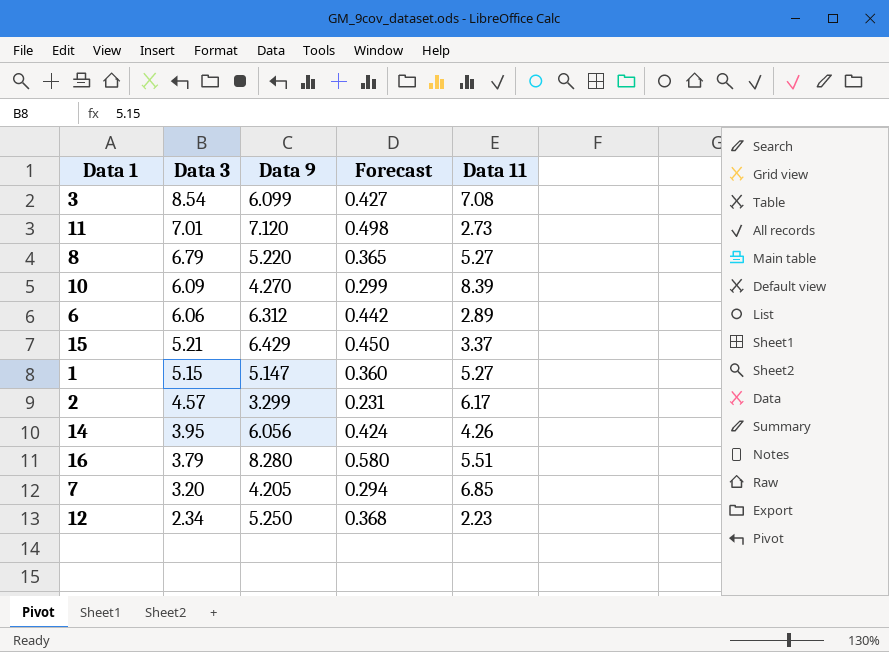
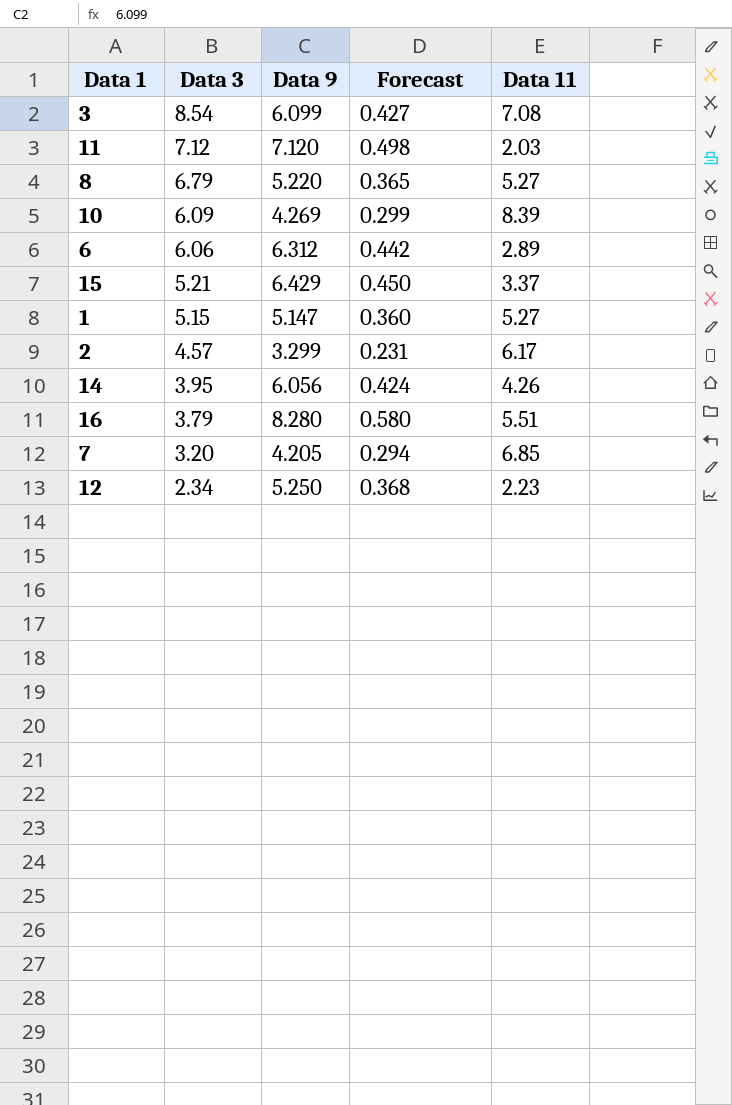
11 | Data 3: 7.01 -> 7.12
11 | Data 11: 2.73 -> 2.03
10 | Data 9: 4.270 -> 4.269

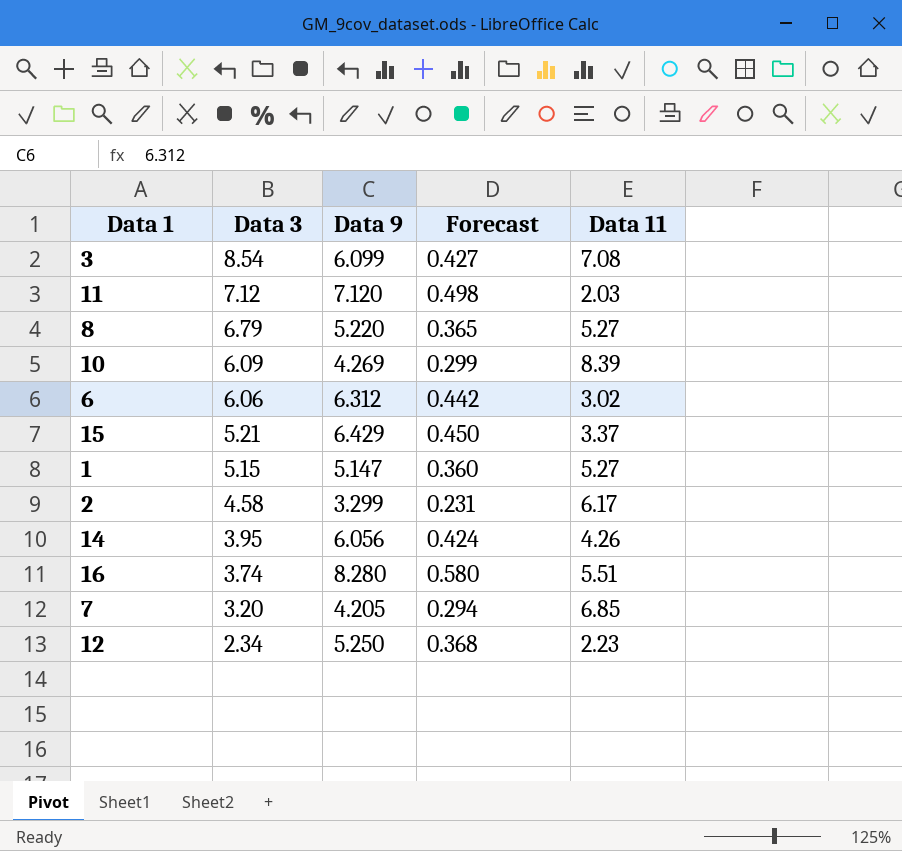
6 | Data 11: 2.89 -> 3.02
2 | Data 3: 4.57 -> 4.58
16 | Data 3: 3.79 -> 3.74

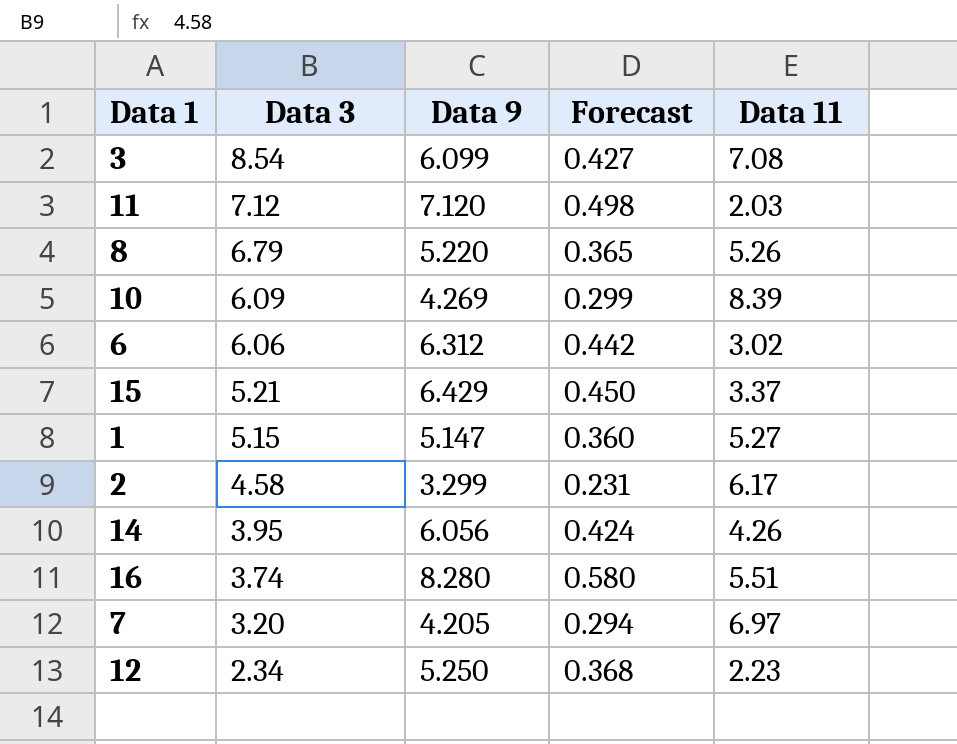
8 | Data 11: 5.27 -> 5.26
7 | Data 11: 6.85 -> 6.97

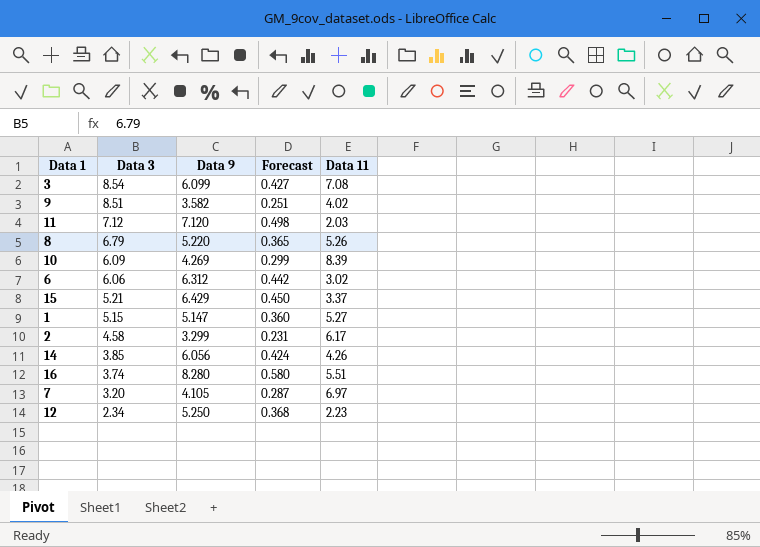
row 9: none -> 8.51 | 3.582 | 0.251 | 4.02
14 | Data 3: 3.95 -> 3.85
7 | Data 9: 4.205 -> 4.105
7 | Forecast: 0.294 -> 0.287

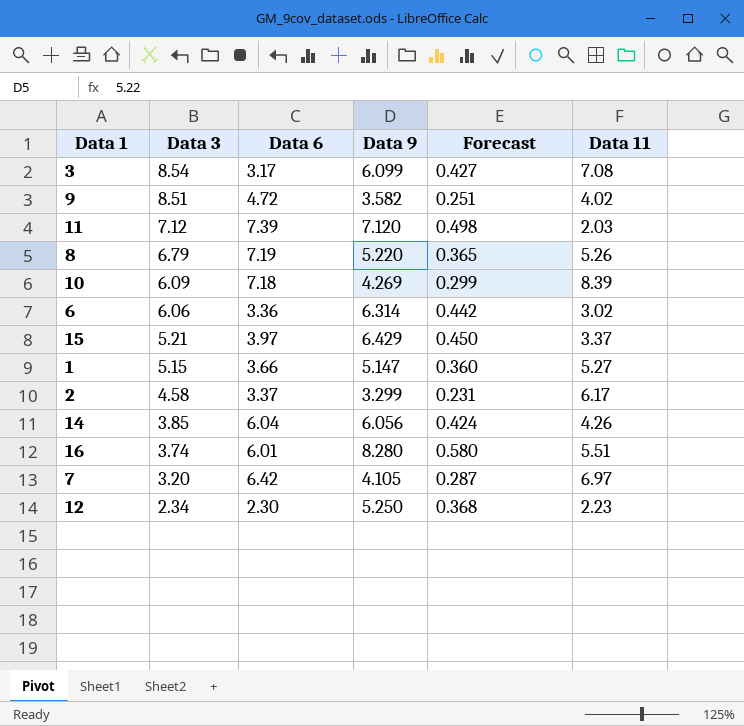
column Data 6 | position: none -> 3
6 | Data 9: 6.312 -> 6.314

